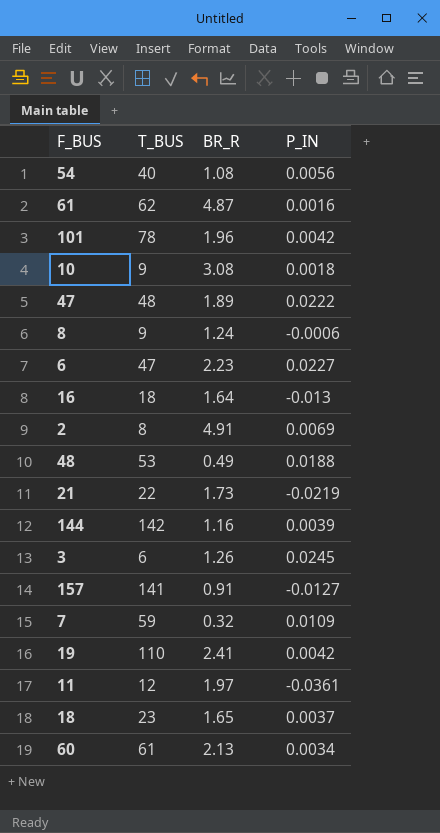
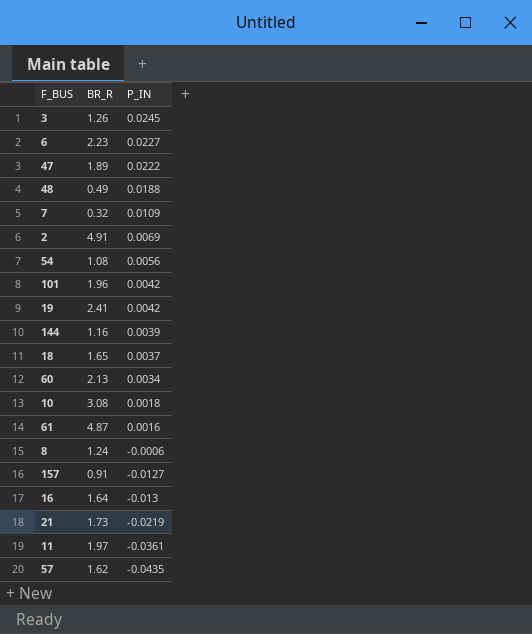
row order: none -> P_IN descending
column T_BUS | position: 2 -> none
row 57: none -> 1.62 | -0.0435

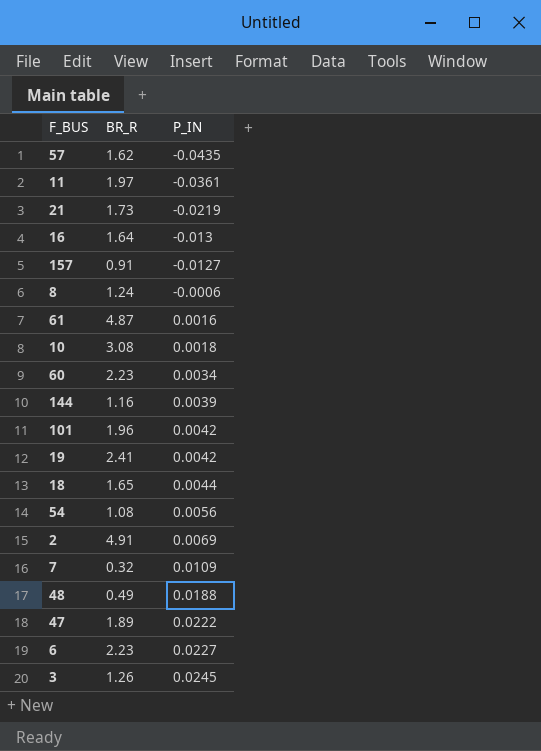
row order: P_IN descending -> P_IN ascending
60 | BR_R: 2.13 -> 2.23
18 | P_IN: 0.0037 -> 0.0044

